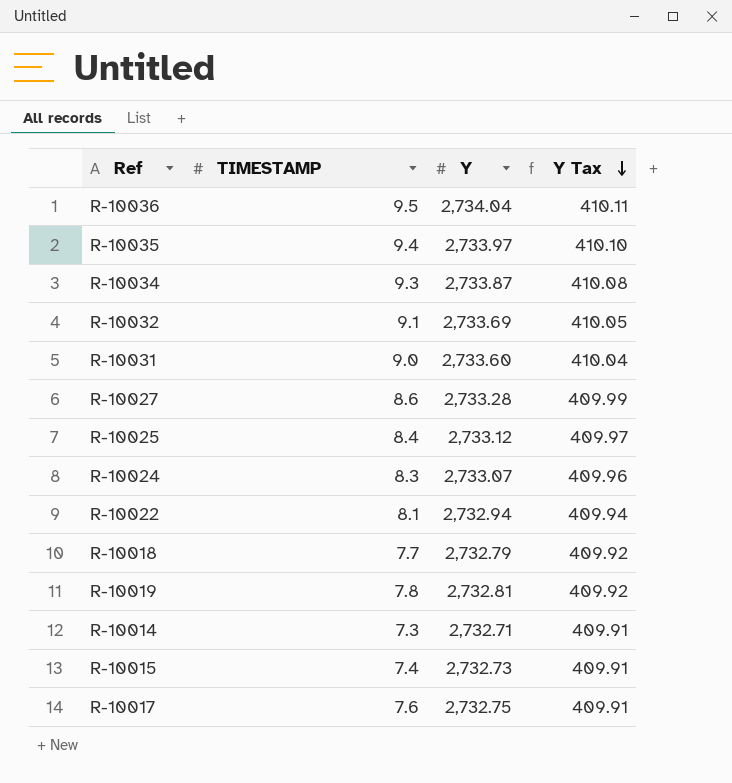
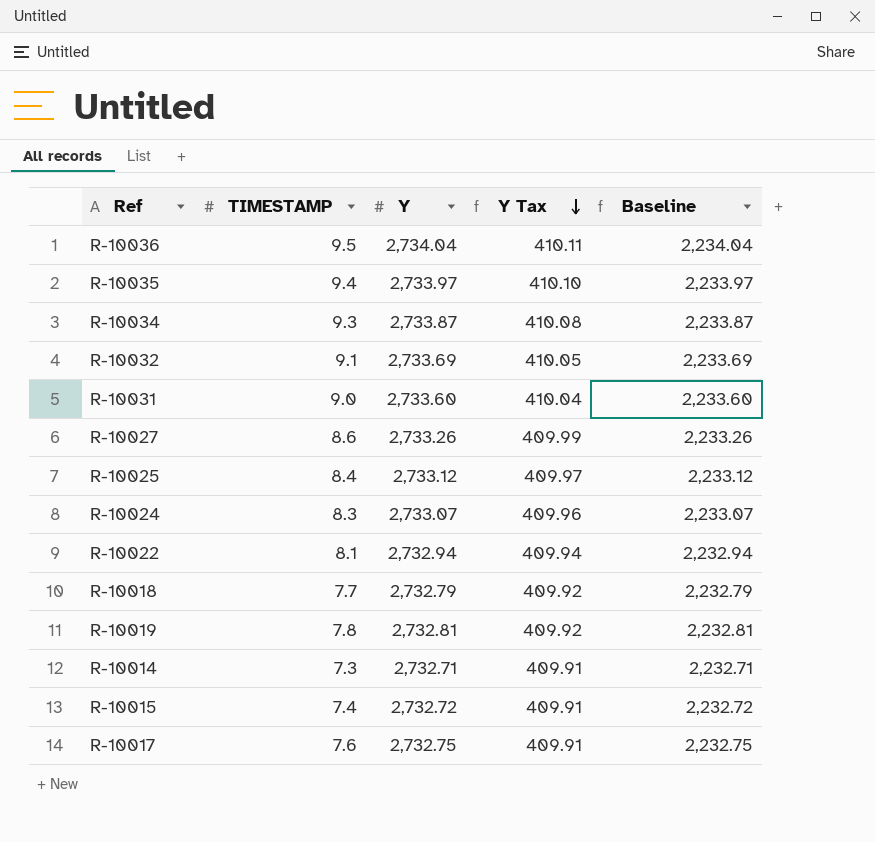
column Baseline | formula: none -> [Y] - 500
R-10027 | Y: 2,733.28 -> 2,733.26
R-10015 | Y: 2,732.73 -> 2,732.72

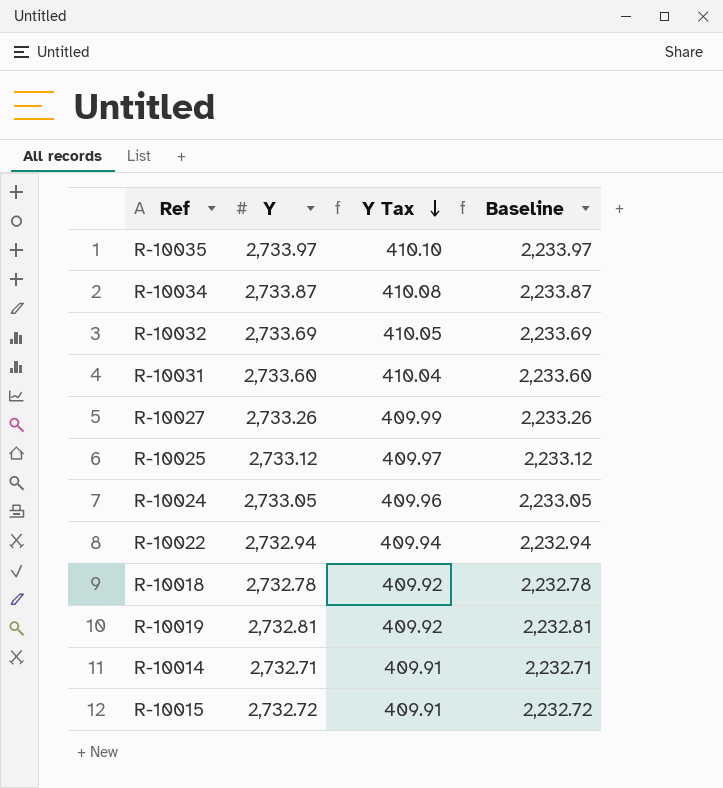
column TIMESTAMP | position: 2 -> none
row R-10036: 9.5 | 2,734.04 | 410.11 | 2,234.04 -> none
row R-10017: 7.6 | 2,732.75 | 409.91 | 2,232.75 -> none
R-10024 | Y: 2,733.07 -> 2,733.05
R-10024 | Baseline: 2,233.07 -> 2,233.05
R-10018 | Y: 2,732.79 -> 2,732.78
R-10018 | Baseline: 2,232.79 -> 2,232.78

